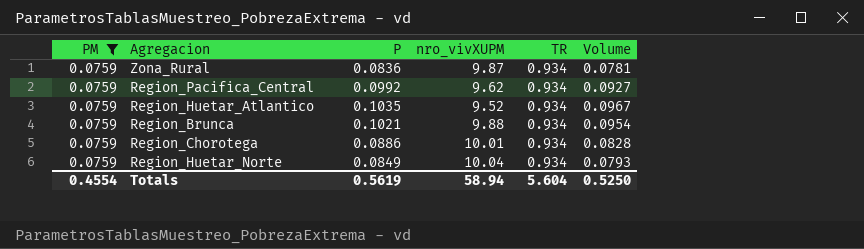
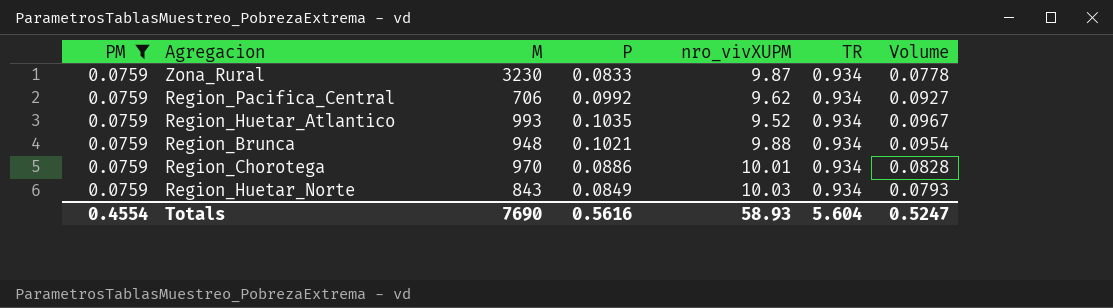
column M | position: none -> 3
Zona_Rural | P: 0.0836 -> 0.0833
Zona_Rural | Volume: 0.0781 -> 0.0778
Region_Huetar_Norte | nro_vivXUPM: 10.04 -> 10.03
Totals | P: 0.5619 -> 0.5616
Totals | nro_vivXUPM: 58.94 -> 58.93
Totals | Volume: 0.5250 -> 0.5247

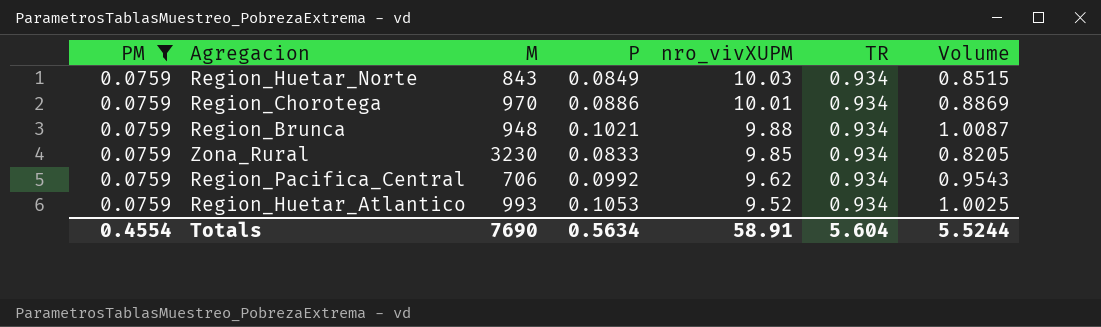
row order: none -> nro_vivXUPM descending
column Volume | formula: [P] * [TR] -> [P] * [nro_vivXUPM]
Zona_Rural | nro_vivXUPM: 9.87 -> 9.85
Region_Huetar_Atlantico | P: 0.1035 -> 0.1053
Totals | P: 0.5616 -> 0.5634
Totals | nro_vivXUPM: 58.93 -> 58.91
Totals | Volume: 0.5247 -> 5.5244

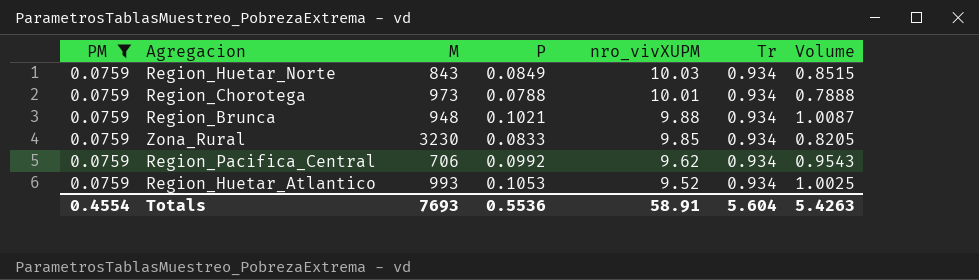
column name: TR -> Tr
Region_Chorotega | M: 970 -> 973
Region_Chorotega | P: 0.0886 -> 0.0788
Region_Chorotega | Volume: 0.8869 -> 0.7888
Totals | M: 7690 -> 7693
Totals | P: 0.5634 -> 0.5536
Totals | Volume: 5.5244 -> 5.4263

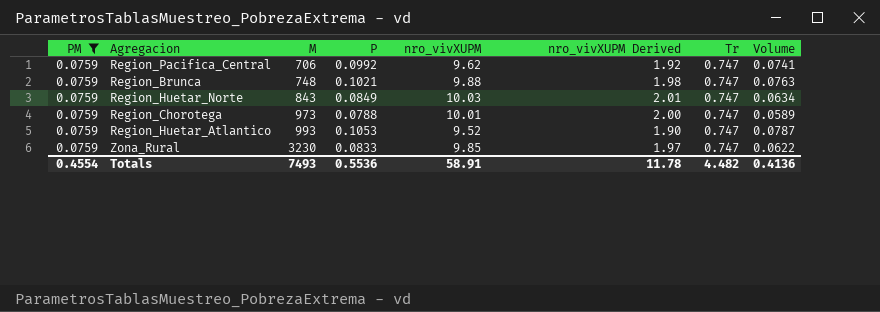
row order: nro_vivXUPM descending -> M ascending
column nro_vivXUPM Derived | formula: none -> [nro_vivXUPM] * 0.2
column Volume | formula: [P] * [nro_vivXUPM] -> [P] * [Tr]
Region_Pacifica_Central | Tr: 0.934 -> 0.747
Region_Brunca | M: 948 -> 748
Region_Brunca | Tr: 0.934 -> 0.747
Region_Huetar_Norte | Tr: 0.934 -> 0.747
Region_Chorotega | Tr: 0.934 -> 0.747
Region_Huetar_Atlantico | Tr: 0.934 -> 0.747
Zona_Rural | Tr: 0.934 -> 0.747
Totals | M: 7693 -> 7493
Totals | Tr: 5.604 -> 4.482
Totals | Volume: 5.4263 -> 0.4136

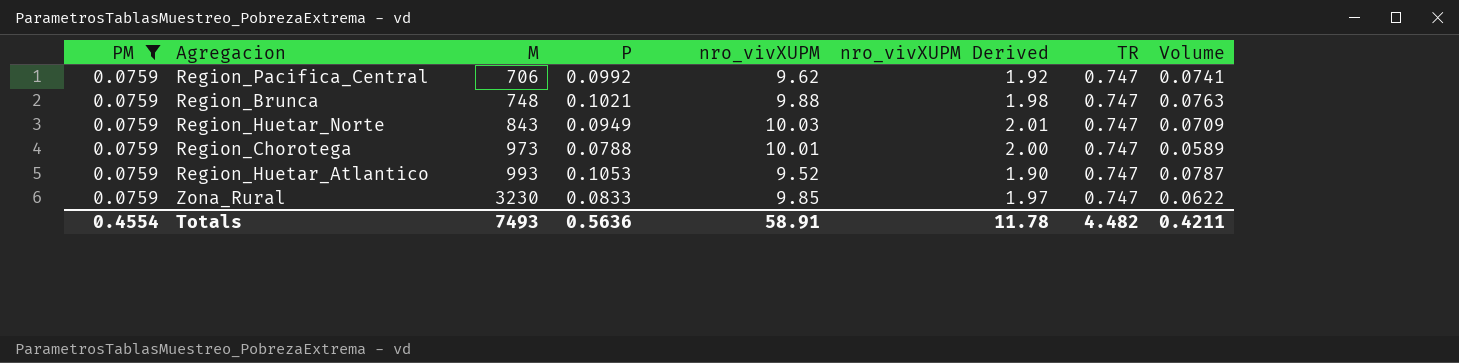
column name: Tr -> TR
Region_Huetar_Norte | P: 0.0849 -> 0.0949
Region_Huetar_Norte | Volume: 0.0634 -> 0.0709
Totals | P: 0.5536 -> 0.5636
Totals | Volume: 0.4136 -> 0.4211

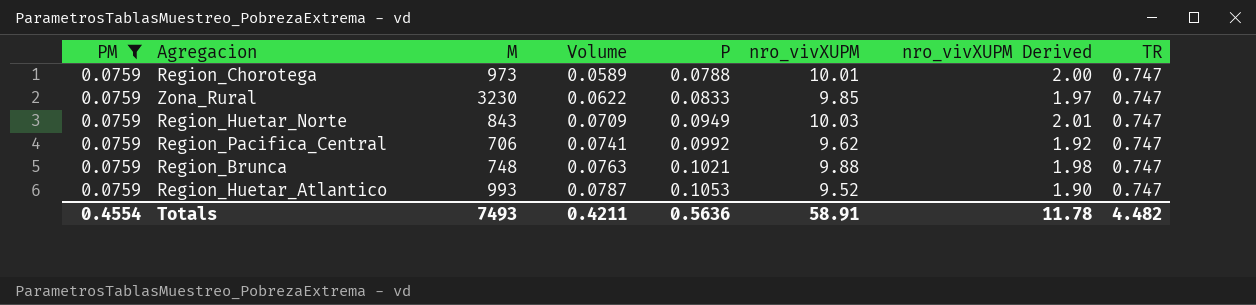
row order: M ascending -> Volume ascending
column Volume | position: 8 -> 4

